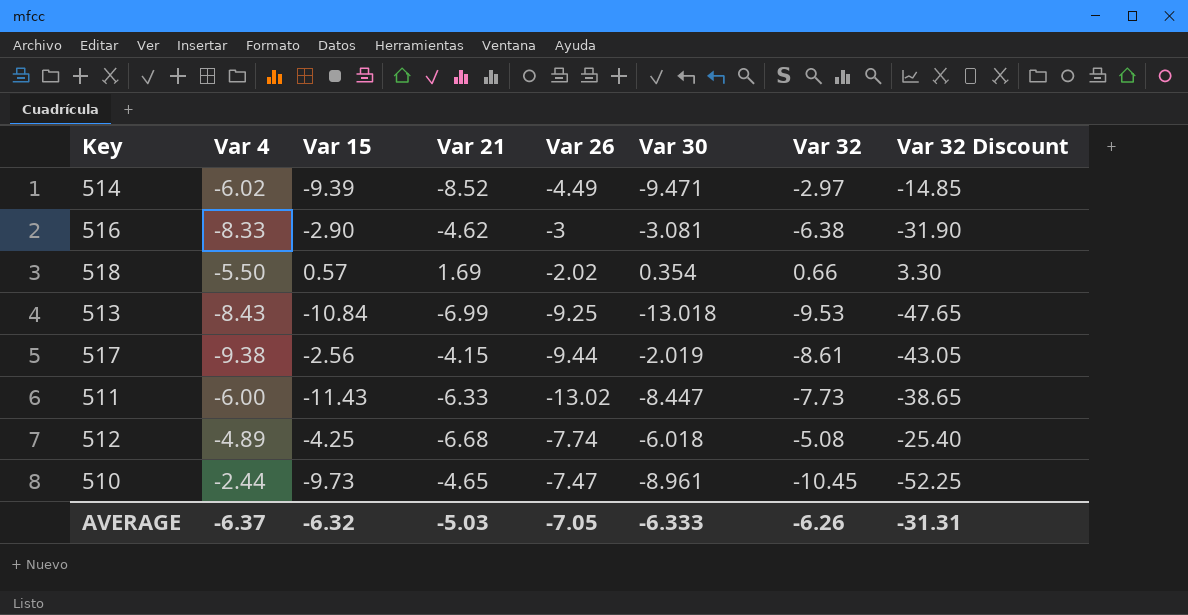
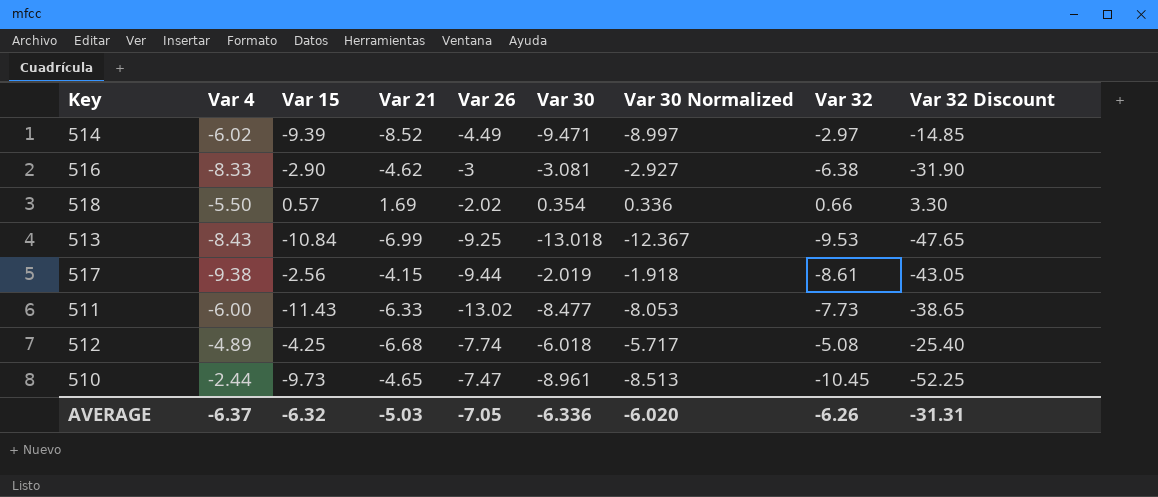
column Var 30 Normalized | formula: none -> [Var 30] * 0.95
511 | Var 30: -8.447 -> -8.477
AVERAGE | Var 30: -6.333 -> -6.336

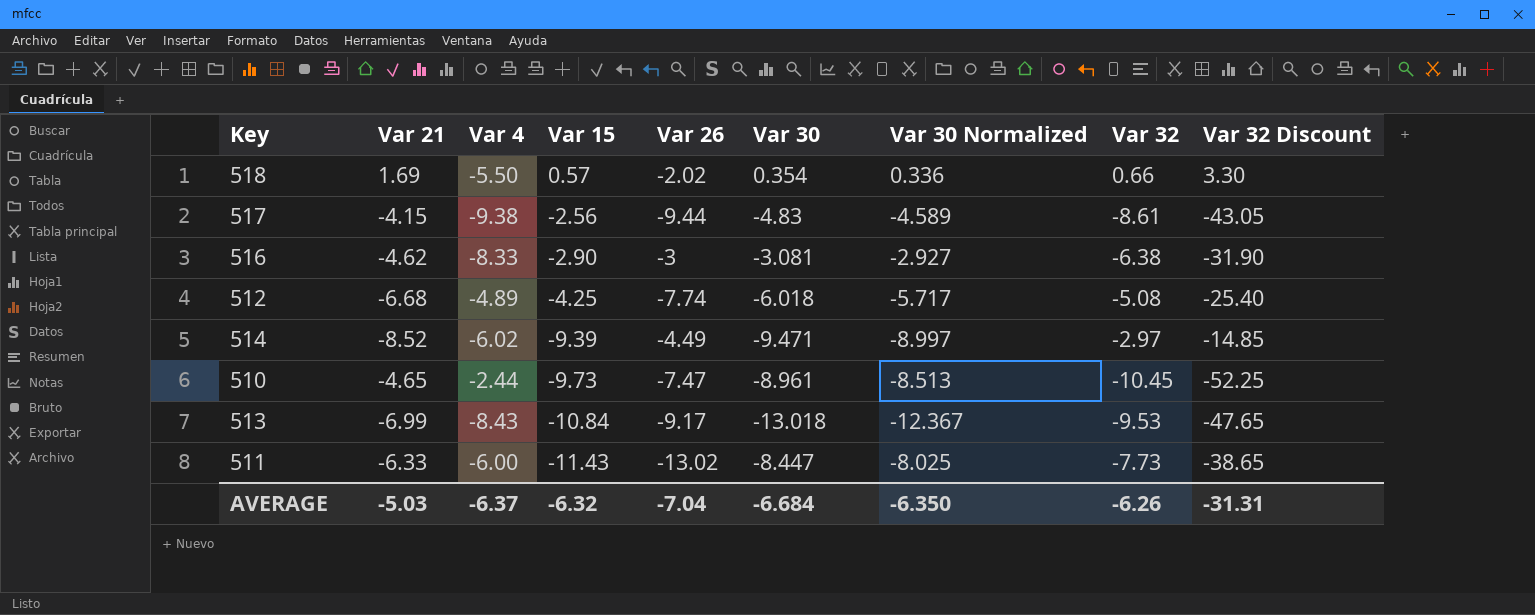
row order: none -> Var 15 descending
column Var 21 | position: 4 -> 2
517 | Var 30: -2.019 -> -4.83
517 | Var 30 Normalized: -1.918 -> -4.589
513 | Var 26: -9.25 -> -9.17
511 | Var 30: -8.477 -> -8.447
511 | Var 30 Normalized: -8.053 -> -8.025
AVERAGE | Var 26: -7.05 -> -7.04
AVERAGE | Var 30: -6.336 -> -6.684
AVERAGE | Var 30 Normalized: -6.020 -> -6.350

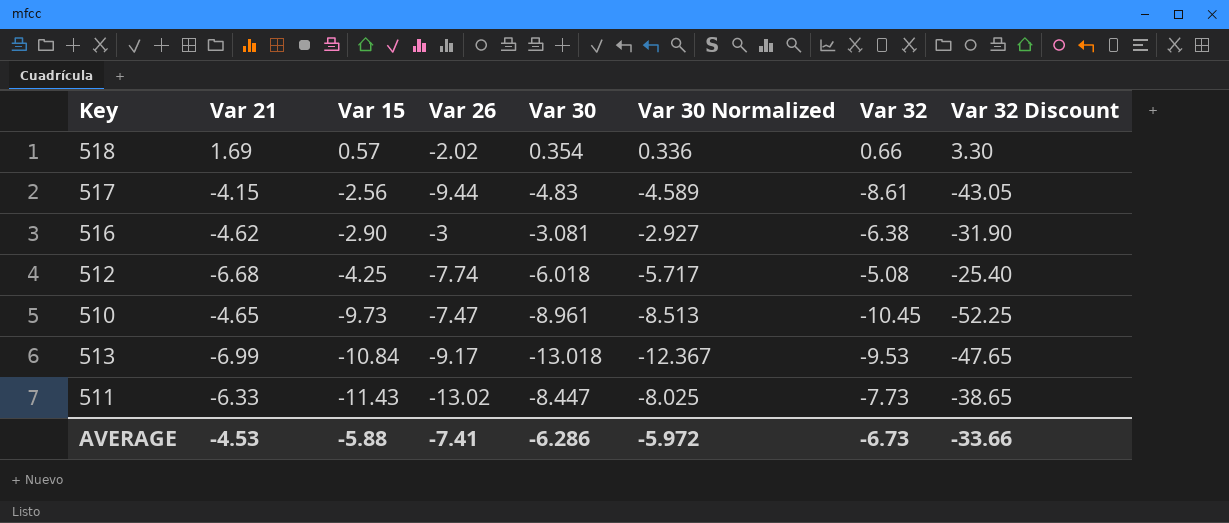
column Var 4 | position: 3 -> none
row 514: -8.52 | -6.02 | -9.39 | -4.49 | -9.471 | -8.997 | -2.97 | -14.85 -> none
AVERAGE | Var 21: -5.03 -> -4.53
AVERAGE | Var 15: -6.32 -> -5.88
AVERAGE | Var 26: -7.04 -> -7.41
AVERAGE | Var 30: -6.684 -> -6.286
AVERAGE | Var 30 Normalized: -6.350 -> -5.972
AVERAGE | Var 32: -6.26 -> -6.73
AVERAGE | Var 32 Discount: -31.31 -> -33.66

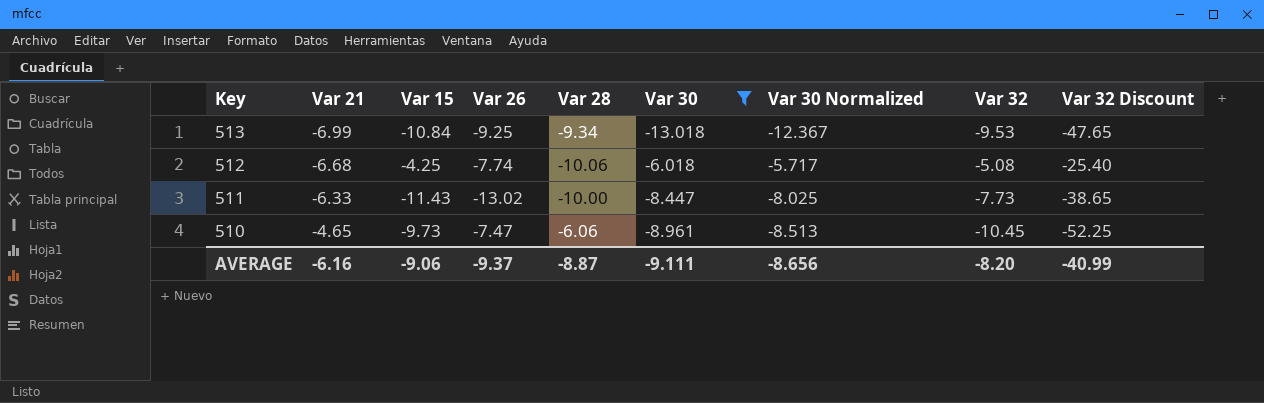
filter: none -> Var 30 <= -6.018
row order: Var 15 descending -> Key descending
column Var 28 | position: none -> 5
513 | Var 26: -9.17 -> -9.25
AVERAGE | Var 21: -4.53 -> -6.16
AVERAGE | Var 15: -5.88 -> -9.06
AVERAGE | Var 26: -7.41 -> -9.37
AVERAGE | Var 30: -6.286 -> -9.111
AVERAGE | Var 30 Normalized: -5.972 -> -8.656
AVERAGE | Var 32: -6.73 -> -8.20
AVERAGE | Var 32 Discount: -33.66 -> -40.99

